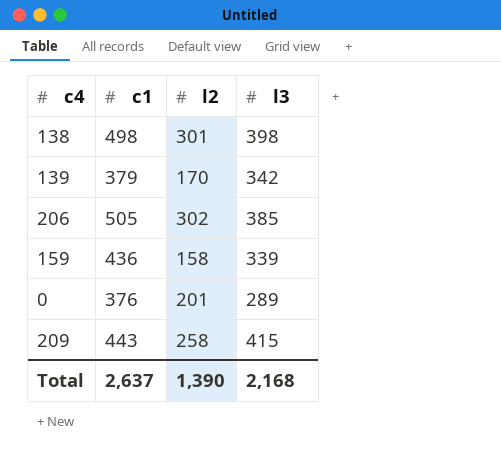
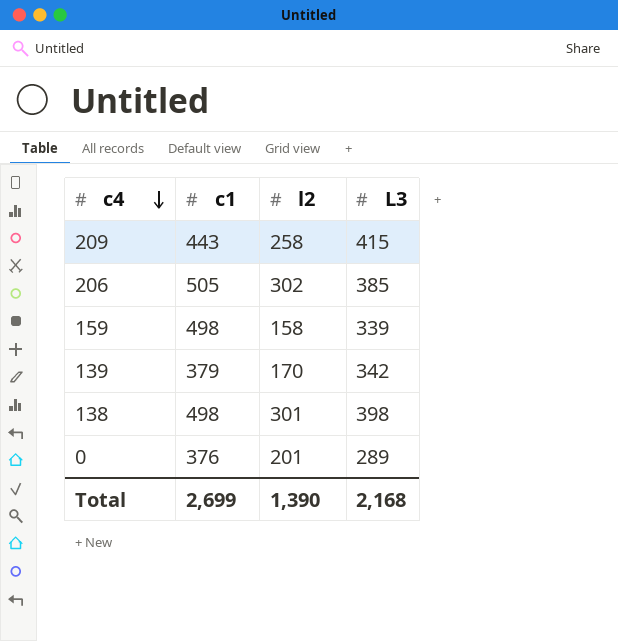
row order: none -> c4 descending
column name: l3 -> L3
159 | c1: 436 -> 498
Total | c1: 2,637 -> 2,699

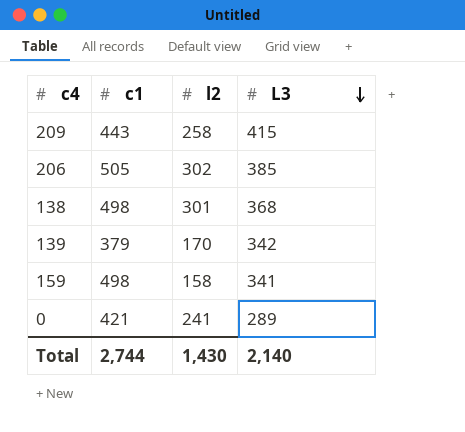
row order: c4 descending -> L3 descending
138 | L3: 398 -> 368
159 | L3: 339 -> 341
0 | c1: 376 -> 421
0 | l2: 201 -> 241
Total | c1: 2,699 -> 2,744
Total | l2: 1,390 -> 1,430
Total | L3: 2,168 -> 2,140

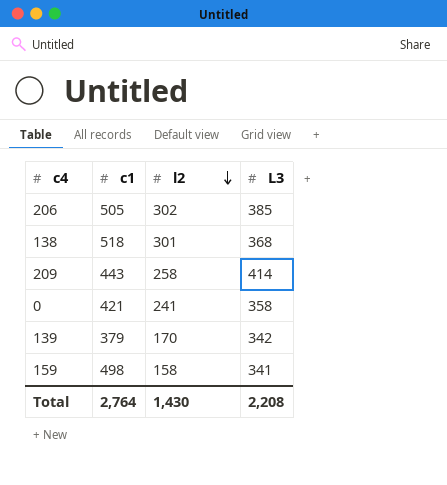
row order: L3 descending -> l2 descending
138 | c1: 498 -> 518
209 | L3: 415 -> 414
0 | L3: 289 -> 358
Total | c1: 2,744 -> 2,764
Total | L3: 2,140 -> 2,208

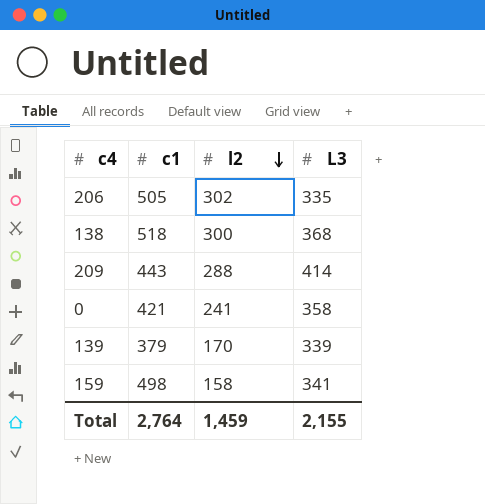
206 | L3: 385 -> 335
138 | l2: 301 -> 300
209 | l2: 258 -> 288
139 | L3: 342 -> 339
Total | l2: 1,430 -> 1,459
Total | L3: 2,208 -> 2,155

